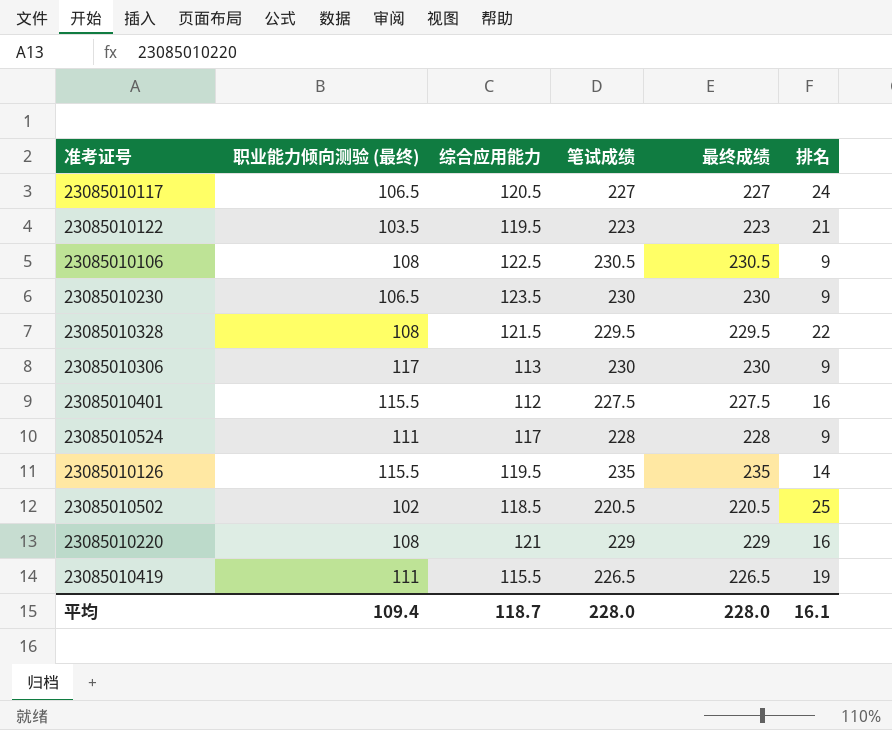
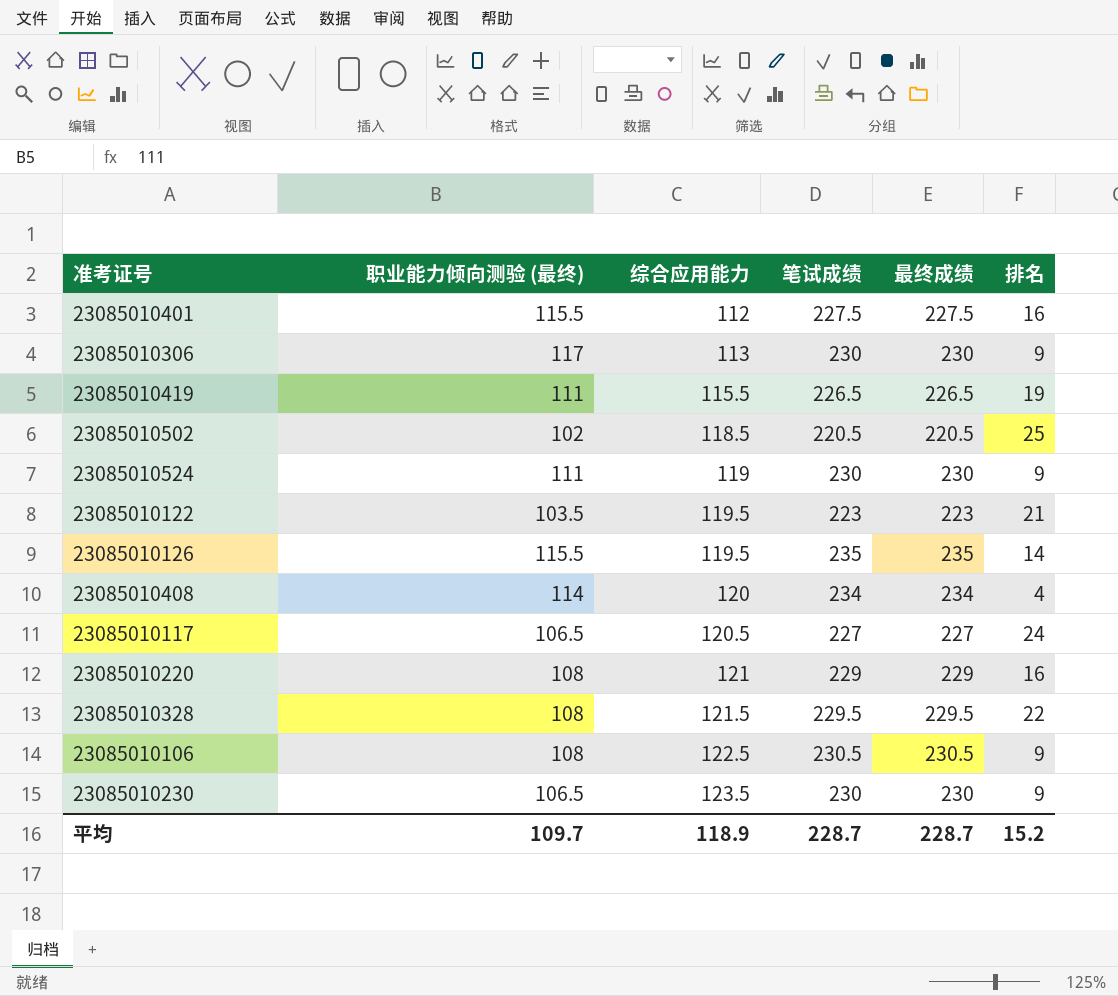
row order: none -> 综合应用能力 ascending
23085010524 | 综合应用能力: 117 -> 119
23085010524 | 笔试成绩: 228 -> 230
23085010524 | 最终成绩: 228 -> 230
row 23085010408: none -> 114 | 120 | 234 | 234 | 4
平均 | 职业能力倾向测验 (最终): 109.4 -> 109.7
平均 | 综合应用能力: 118.7 -> 118.9
平均 | 笔试成绩: 228.0 -> 228.7
平均 | 最终成绩: 228.0 -> 228.7
平均 | 排名: 16.1 -> 15.2

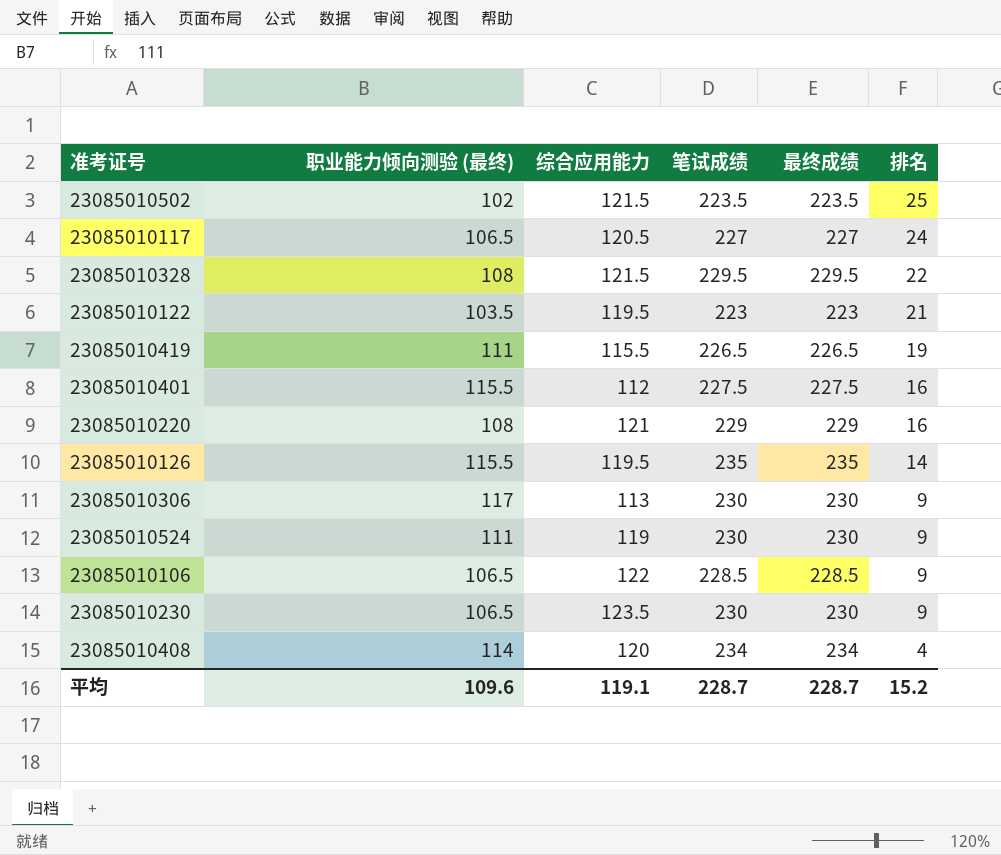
row order: 综合应用能力 ascending -> 排名 descending
23085010502 | 综合应用能力: 118.5 -> 121.5
23085010502 | 笔试成绩: 220.5 -> 223.5
23085010502 | 最终成绩: 220.5 -> 223.5
23085010106 | 职业能力倾向测验 (最终): 108 -> 106.5
23085010106 | 综合应用能力: 122.5 -> 122
23085010106 | 笔试成绩: 230.5 -> 228.5
23085010106 | 最终成绩: 230.5 -> 228.5
平均 | 职业能力倾向测验 (最终): 109.7 -> 109.6
平均 | 综合应用能力: 118.9 -> 119.1

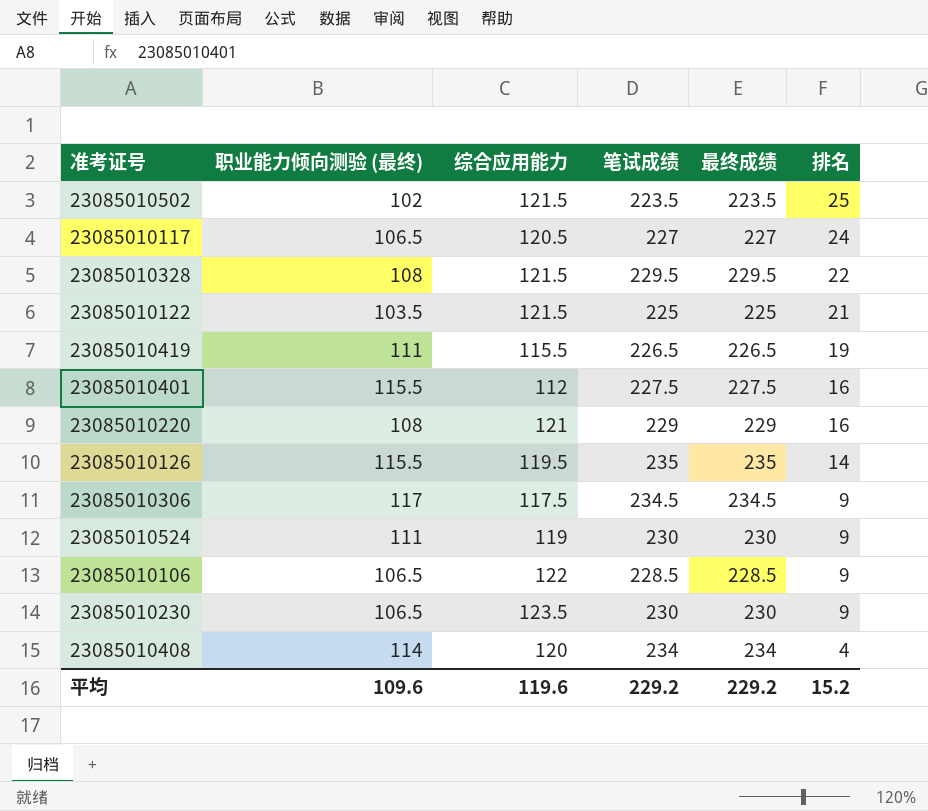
23085010122 | 综合应用能力: 119.5 -> 121.5
23085010122 | 笔试成绩: 223 -> 225
23085010122 | 最终成绩: 223 -> 225
23085010306 | 综合应用能力: 113 -> 117.5
23085010306 | 笔试成绩: 230 -> 234.5
23085010306 | 最终成绩: 230 -> 234.5
平均 | 综合应用能力: 119.1 -> 119.6
平均 | 笔试成绩: 228.7 -> 229.2
平均 | 最终成绩: 228.7 -> 229.2

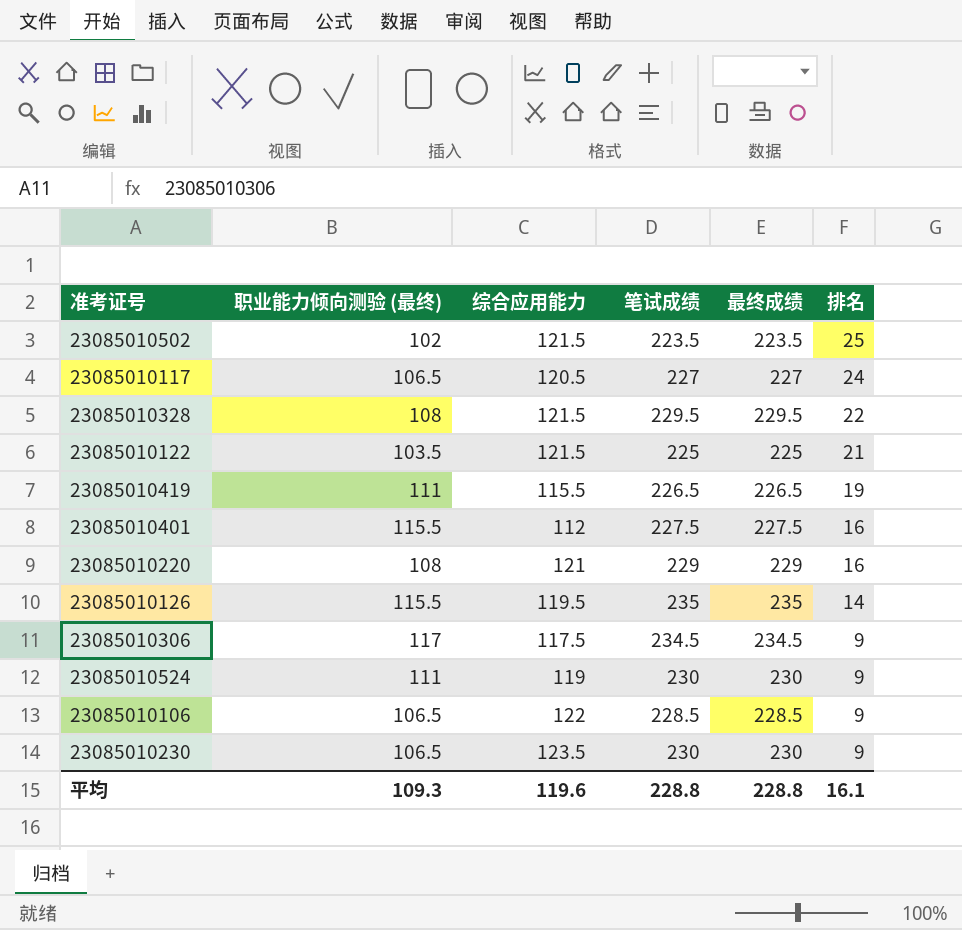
row 23085010408: 114 | 120 | 234 | 234 | 4 -> none
平均 | 职业能力倾向测验 (最终): 109.6 -> 109.3
平均 | 笔试成绩: 229.2 -> 228.8
平均 | 最终成绩: 229.2 -> 228.8
平均 | 排名: 15.2 -> 16.1

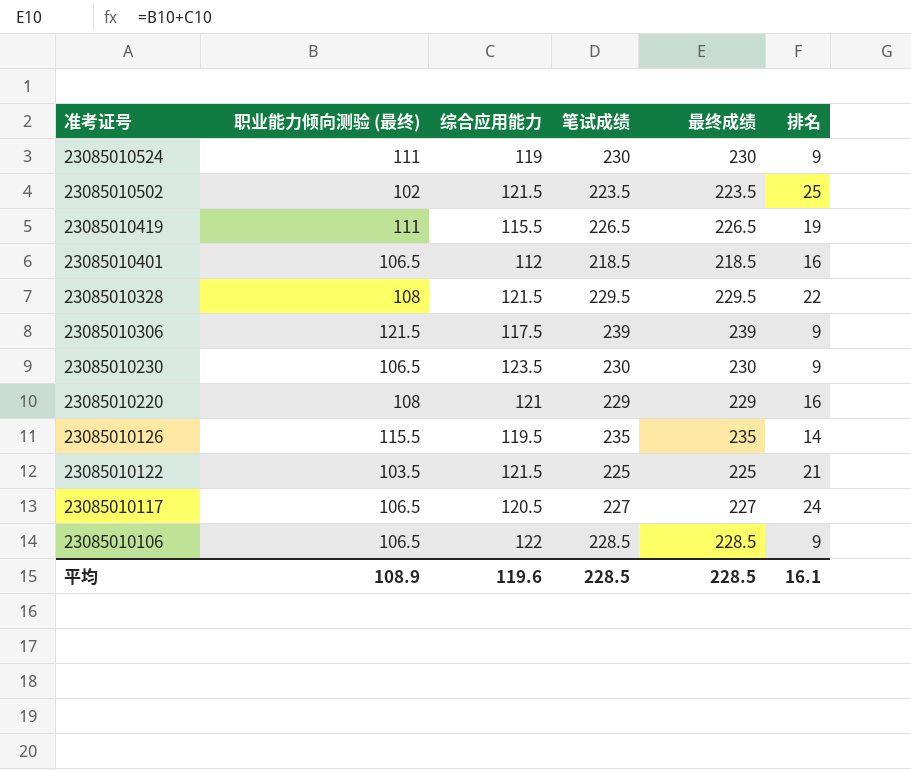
row order: 排名 descending -> 准考证号 descending
23085010401 | 职业能力倾向测验 (最终): 115.5 -> 106.5
23085010401 | 笔试成绩: 227.5 -> 218.5
23085010401 | 最终成绩: 227.5 -> 218.5
23085010306 | 职业能力倾向测验 (最终): 117 -> 121.5
23085010306 | 笔试成绩: 234.5 -> 239
23085010306 | 最终成绩: 234.5 -> 239
平均 | 职业能力倾向测验 (最终): 109.3 -> 108.9
平均 | 笔试成绩: 228.8 -> 228.5
平均 | 最终成绩: 228.8 -> 228.5

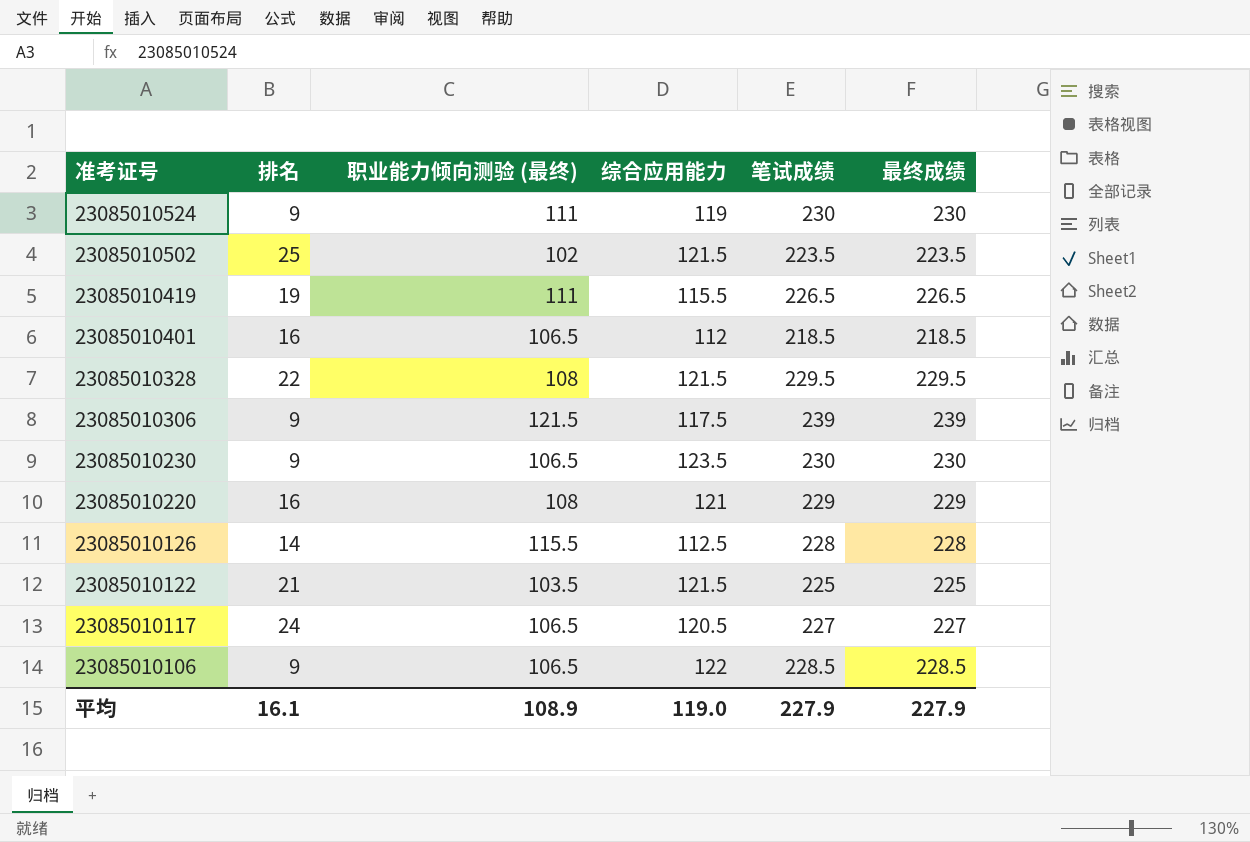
column 排名 | position: 6 -> 2
23085010126 | 综合应用能力: 119.5 -> 112.5
23085010126 | 笔试成绩: 235 -> 228
23085010126 | 最终成绩: 235 -> 228
平均 | 综合应用能力: 119.6 -> 119.0
平均 | 笔试成绩: 228.5 -> 227.9
平均 | 最终成绩: 228.5 -> 227.9

